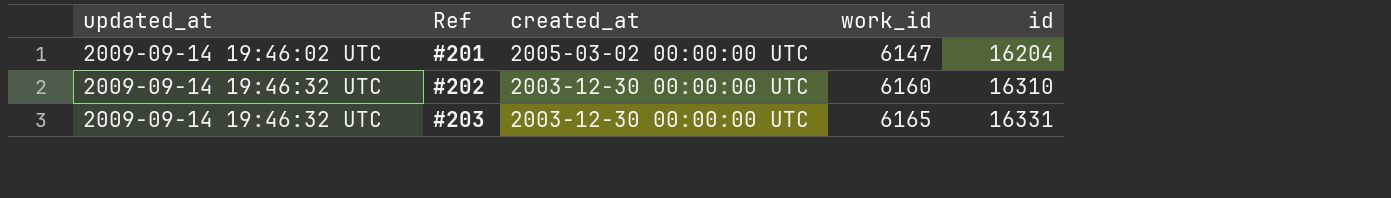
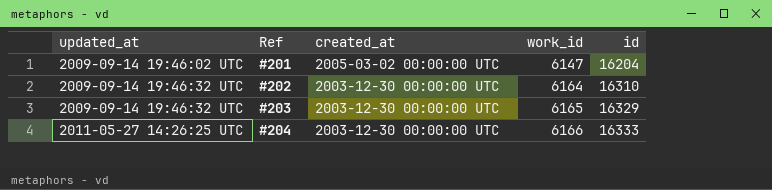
#202 | work_id: 6160 -> 6164
#203 | id: 16331 -> 16329
row #204: none -> 2011-05-27 14:26:25 UTC | 2003-12-30 00:00:00 UTC | 6166 | 16333

